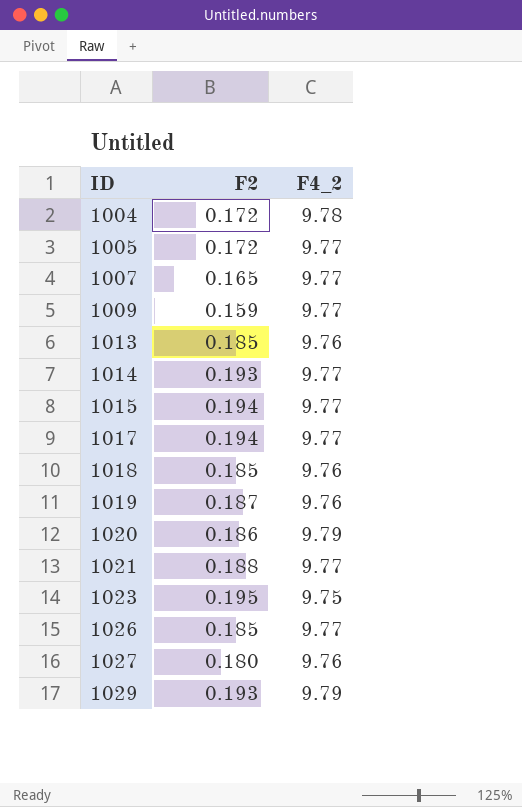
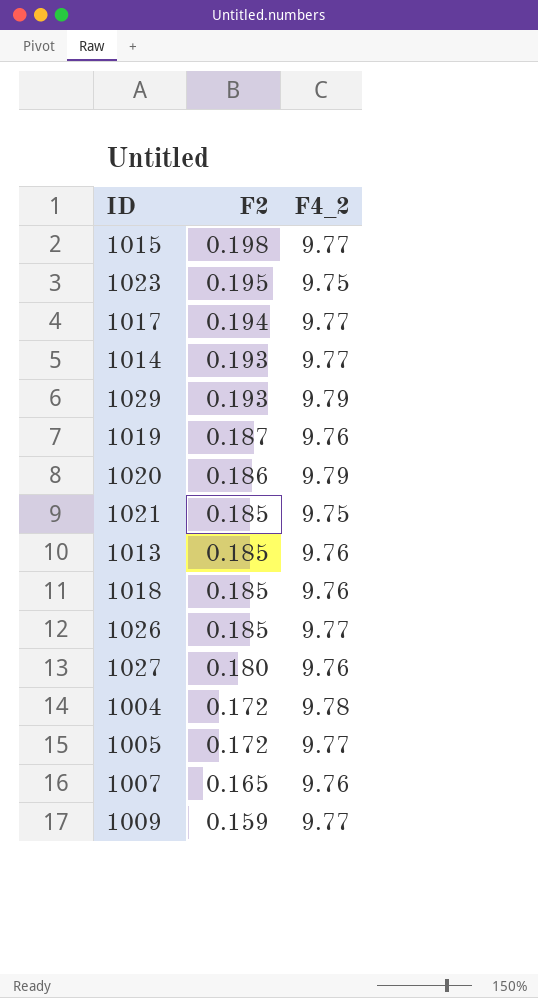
row order: ID ascending -> F2 descending
1015 | F2: 0.194 -> 0.198
1021 | F2: 0.188 -> 0.185
1021 | F4_2: 9.77 -> 9.75
1007 | F4_2: 9.77 -> 9.76

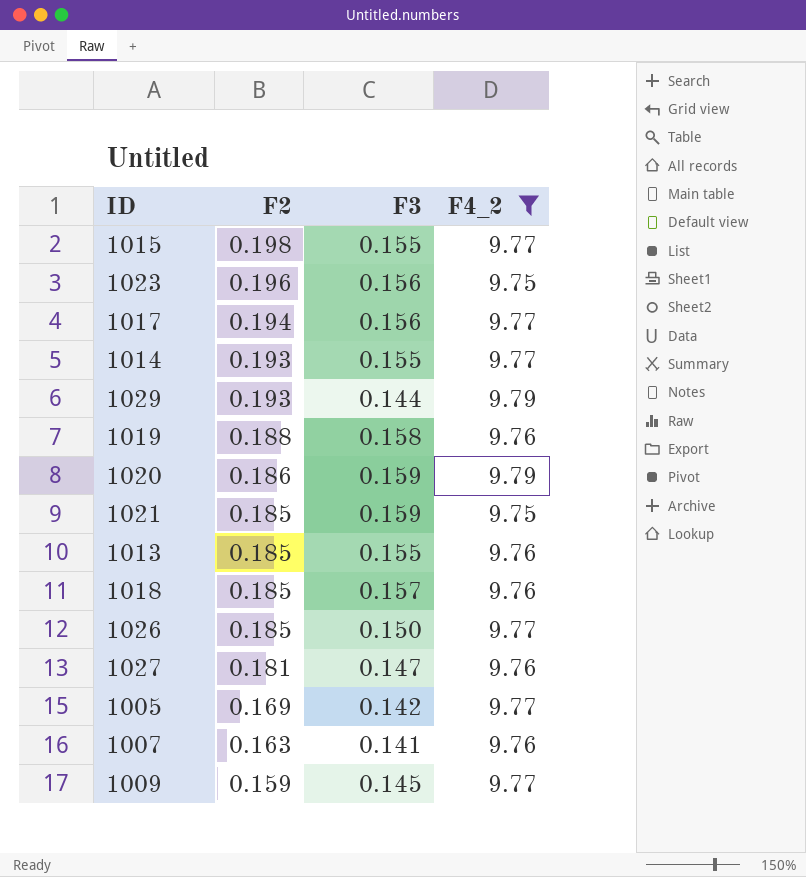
filter: none -> F4_2 != 9.78
column F3 | position: none -> 3
1023 | F2: 0.195 -> 0.196
1019 | F2: 0.187 -> 0.188
1027 | F2: 0.180 -> 0.181
1005 | F2: 0.172 -> 0.169
1007 | F2: 0.165 -> 0.163

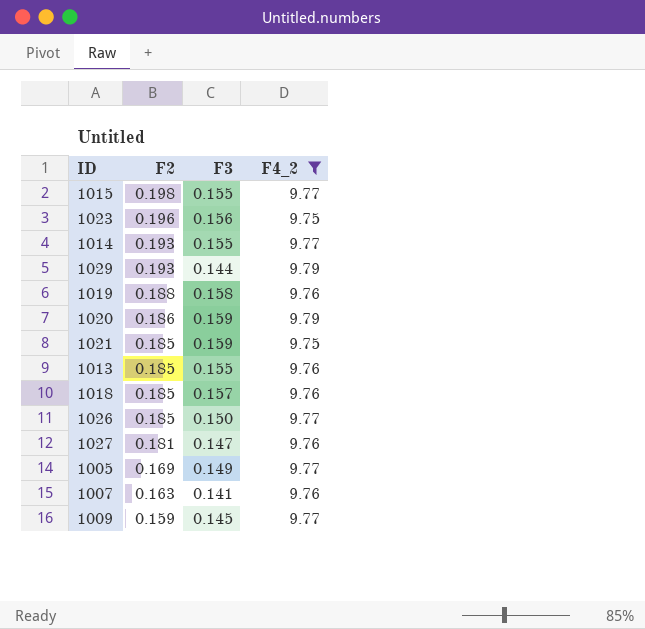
row 1017: 0.194 | 0.156 | 9.77 -> none
1005 | F3: 0.142 -> 0.149

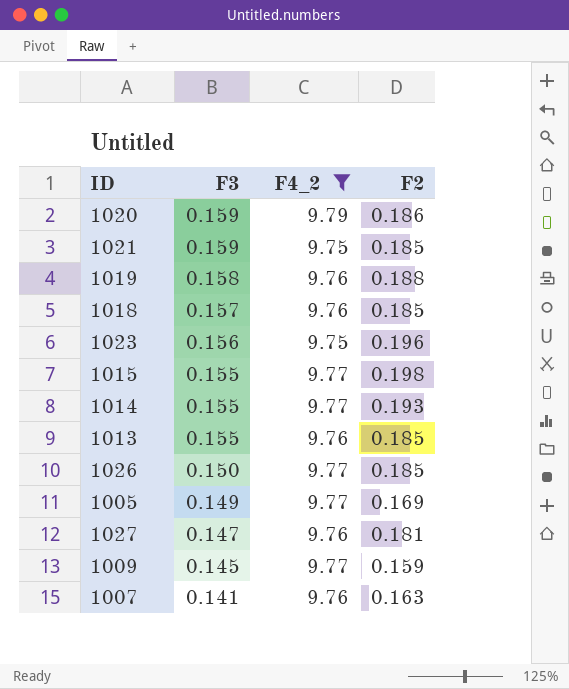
row order: F2 descending -> F3 descending
column F2 | position: 2 -> 4
row 1029: 0.193 | 0.144 | 9.79 -> none

